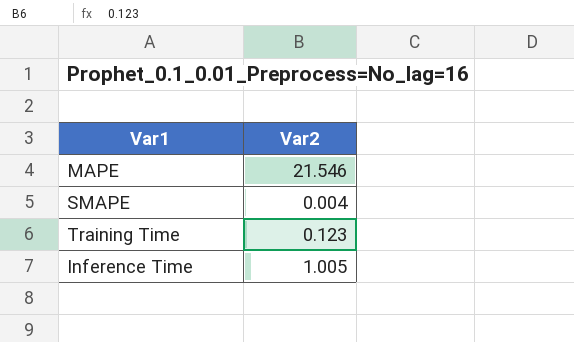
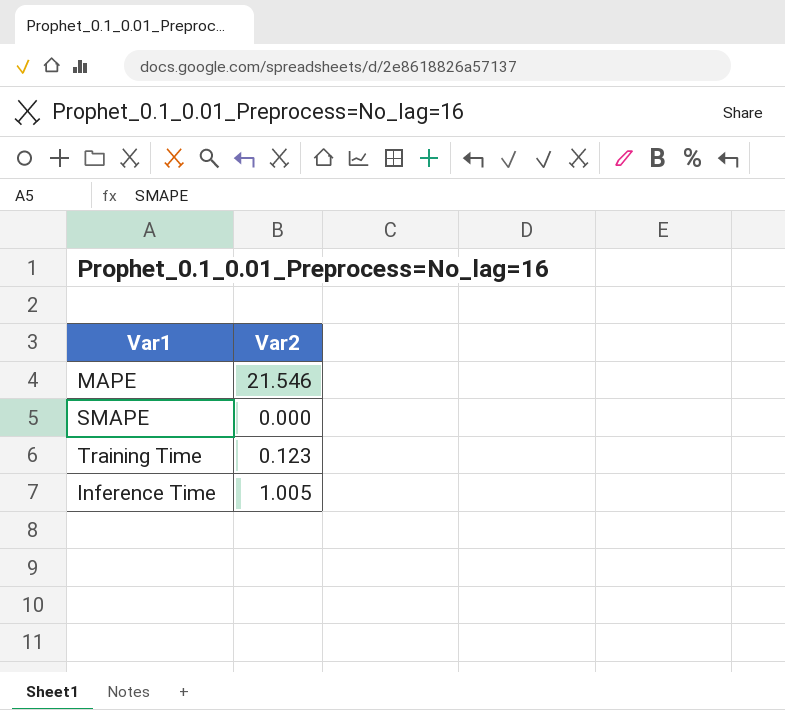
SMAPE | Var2: 0.004 -> 0.000

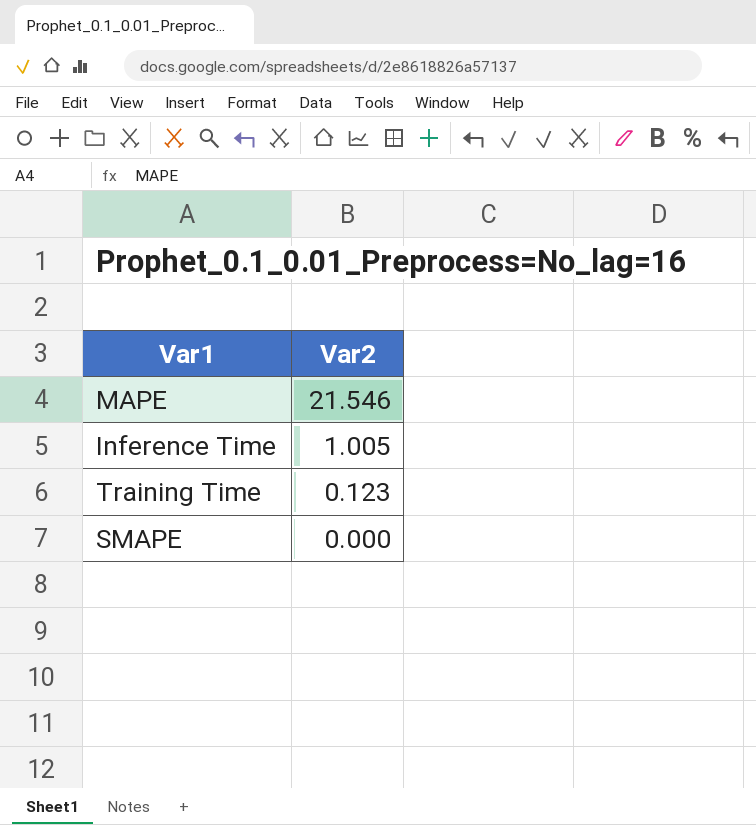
row order: none -> Var2 descending

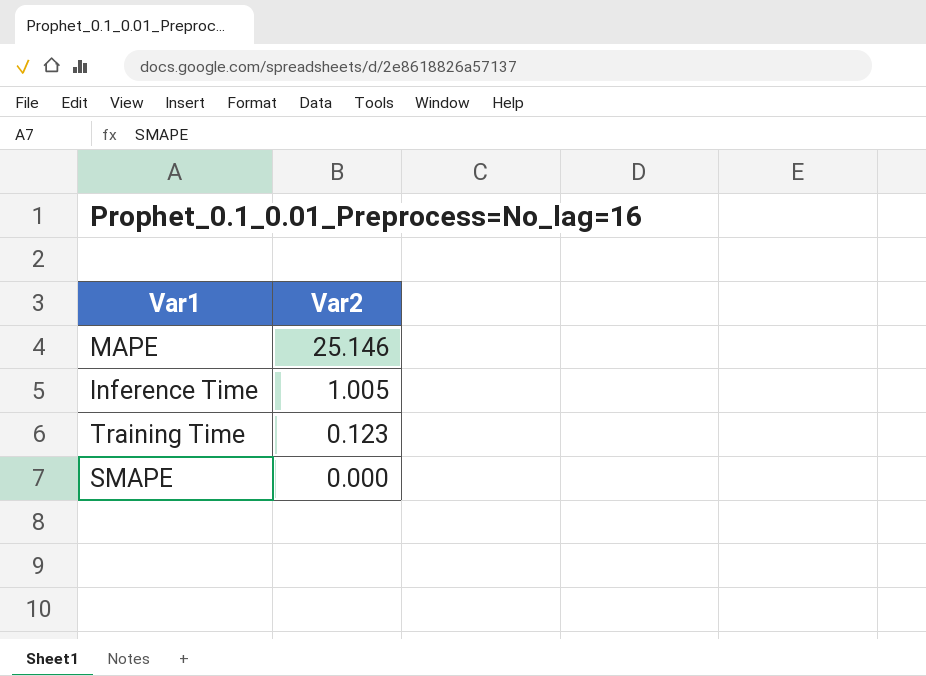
MAPE | Var2: 21.546 -> 25.146

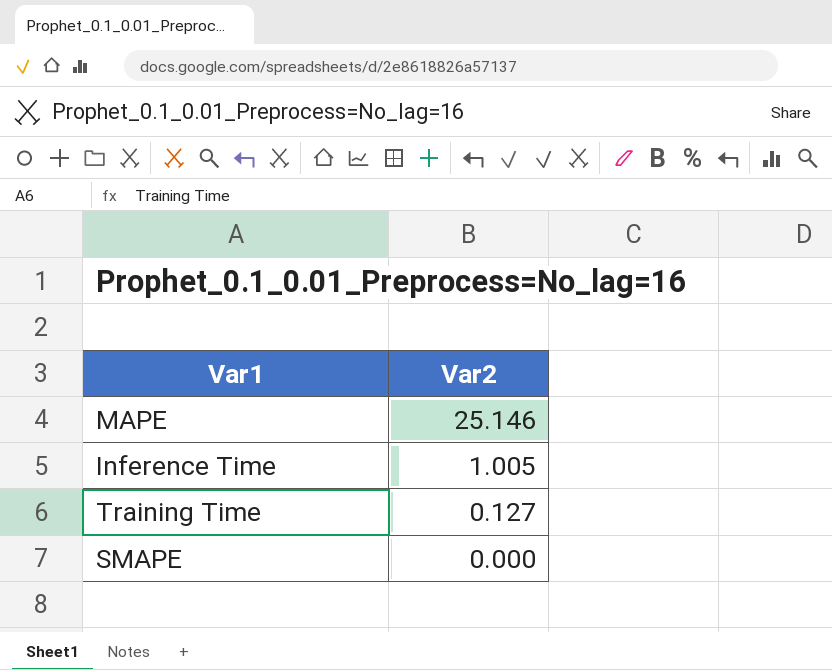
Training Time | Var2: 0.123 -> 0.127

